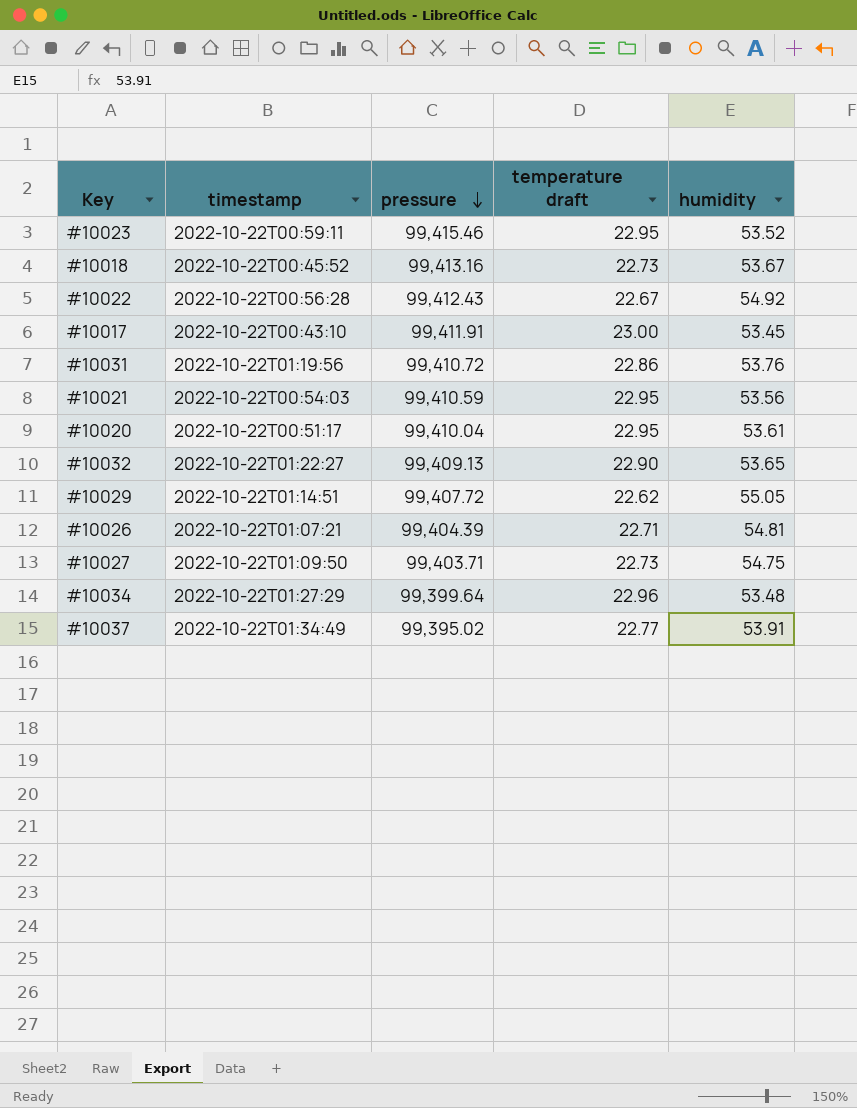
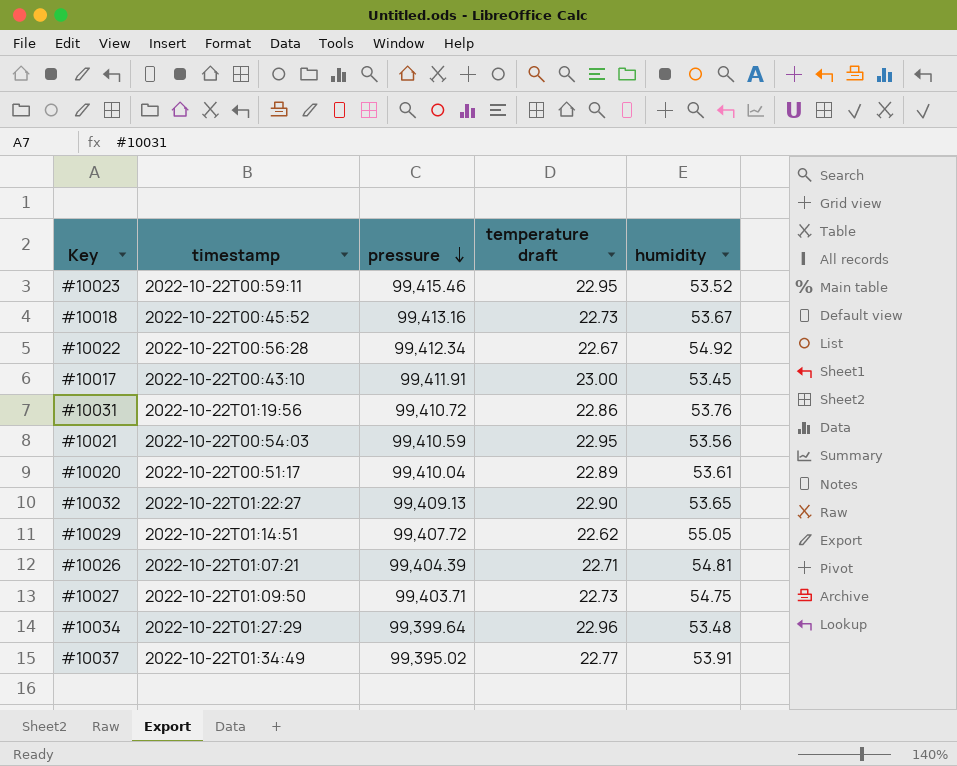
#10022 | pressure: 99,412.43 -> 99,412.34
#10020 | temperature draft: 22.95 -> 22.89

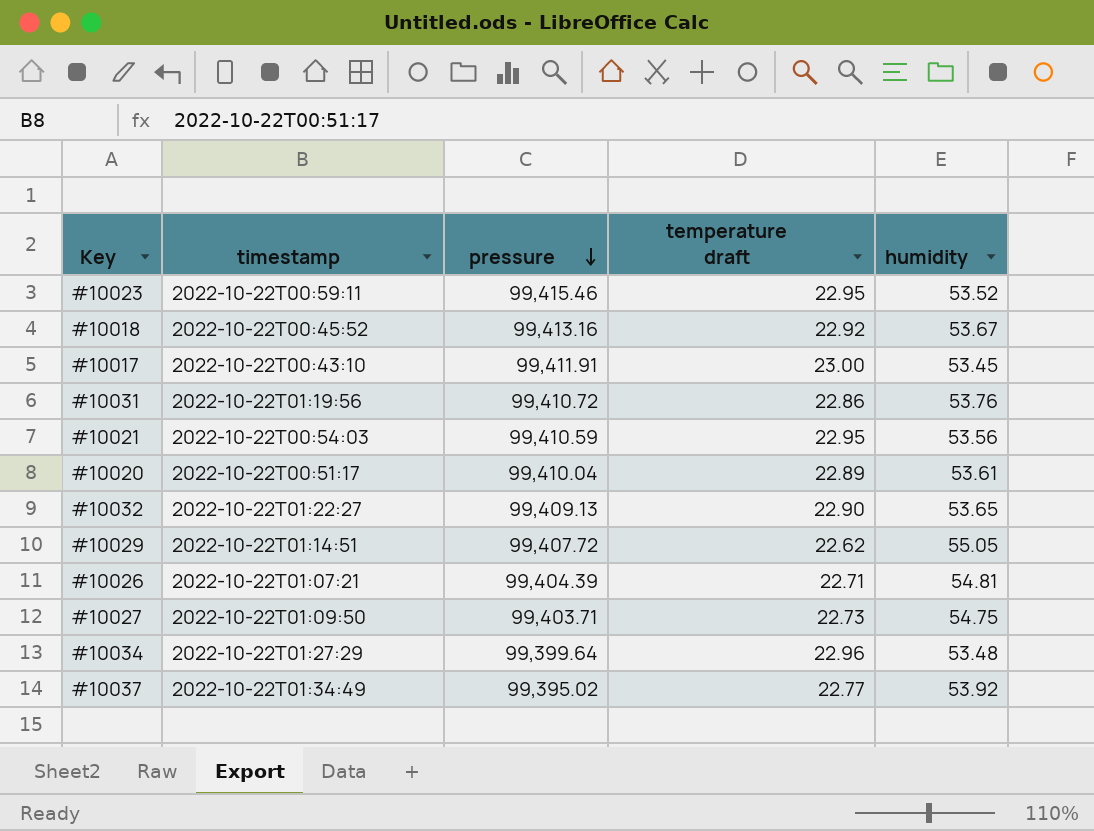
row #10022: 2022-10-22T00:56:28 | 99,412.34 | 22.67 | 54.92 -> none
#10018 | temperature draft: 22.73 -> 22.92
#10037 | humidity: 53.91 -> 53.92

